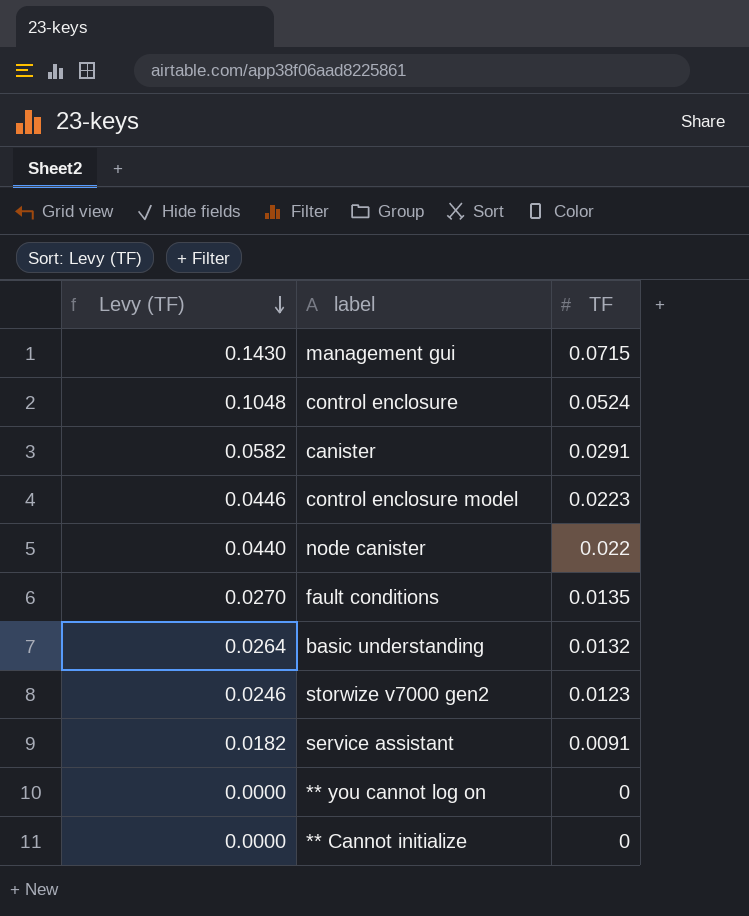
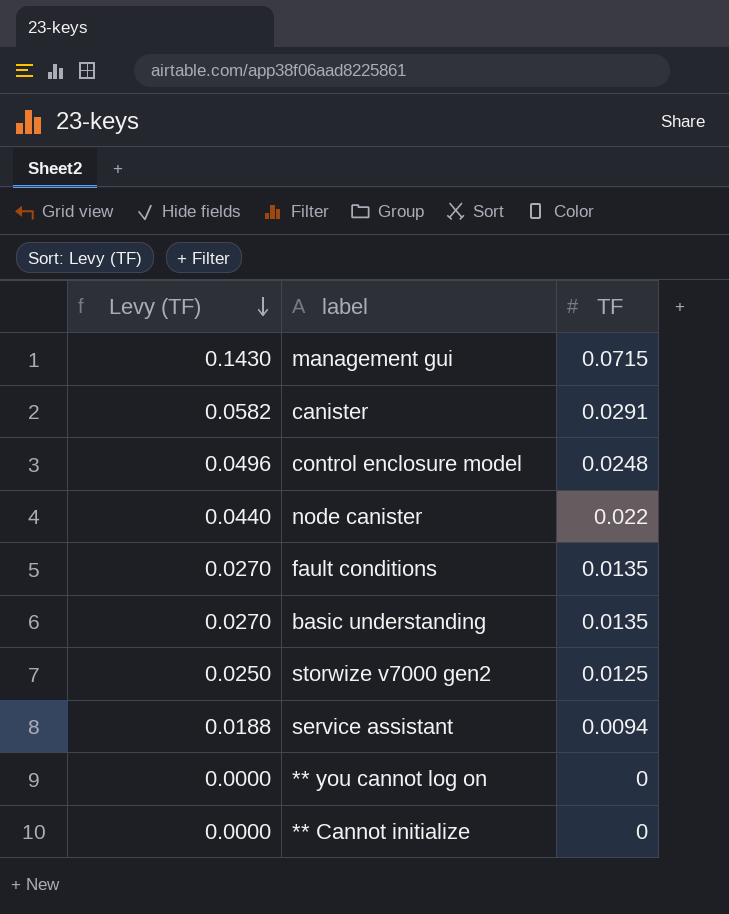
row control enclosure: 0.1048 | 0.0524 -> none
control enclosure model | Levy (TF): 0.0446 -> 0.0496
control enclosure model | TF: 0.0223 -> 0.0248
basic understanding | Levy (TF): 0.0264 -> 0.0270
basic understanding | TF: 0.0132 -> 0.0135
storwize v7000 gen2 | Levy (TF): 0.0246 -> 0.0250
storwize v7000 gen2 | TF: 0.0123 -> 0.0125
service assistant | Levy (TF): 0.0182 -> 0.0188
service assistant | TF: 0.0091 -> 0.0094

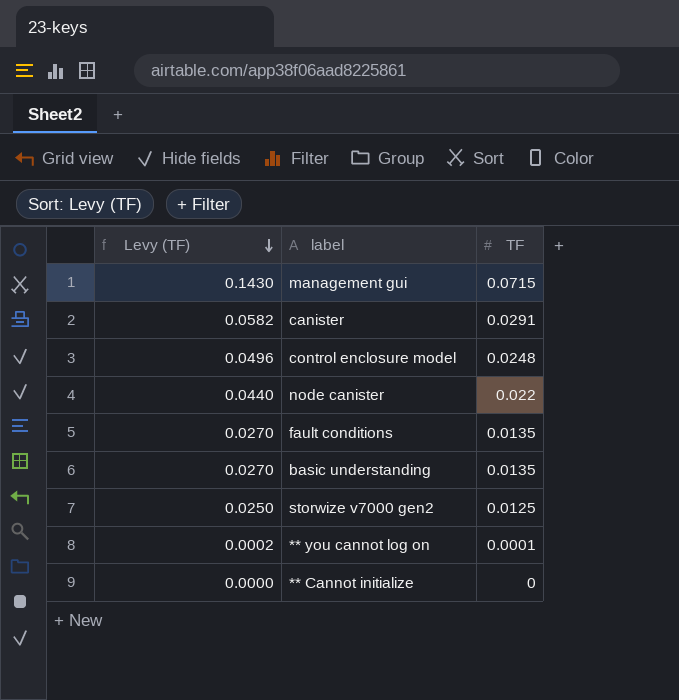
row service assistant: 0.0188 | 0.0094 -> none
** you cannot log on | Levy (TF): 0.0000 -> 0.0002
** you cannot log on | TF: 0 -> 0.0001

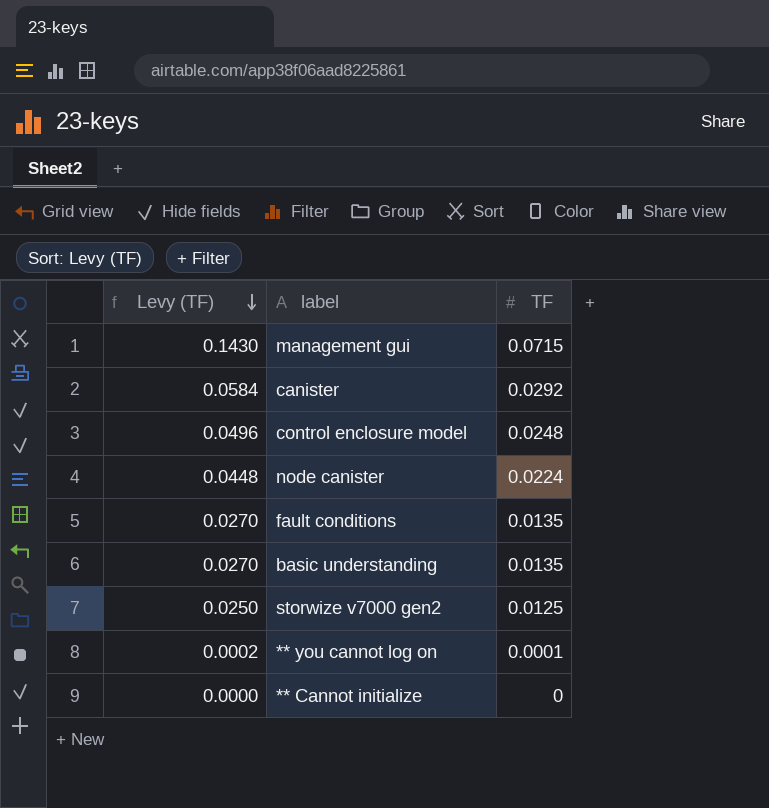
canister | Levy (TF): 0.0582 -> 0.0584
canister | TF: 0.0291 -> 0.0292
node canister | Levy (TF): 0.0440 -> 0.0448
node canister | TF: 0.022 -> 0.0224

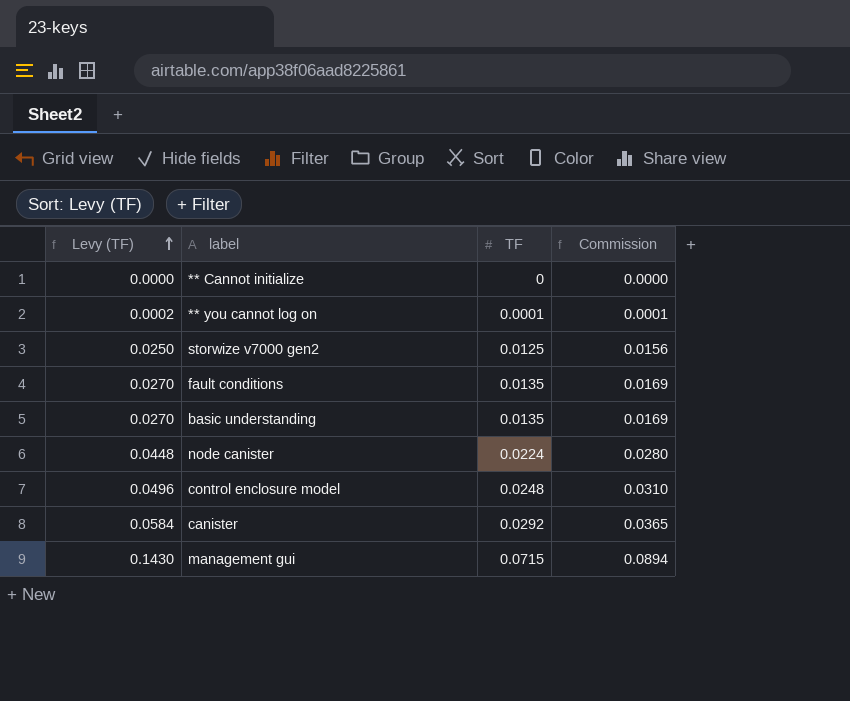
row order: Levy (TF) descending -> Levy (TF) ascending
column Commission | formula: none -> [TF] * 1.25

